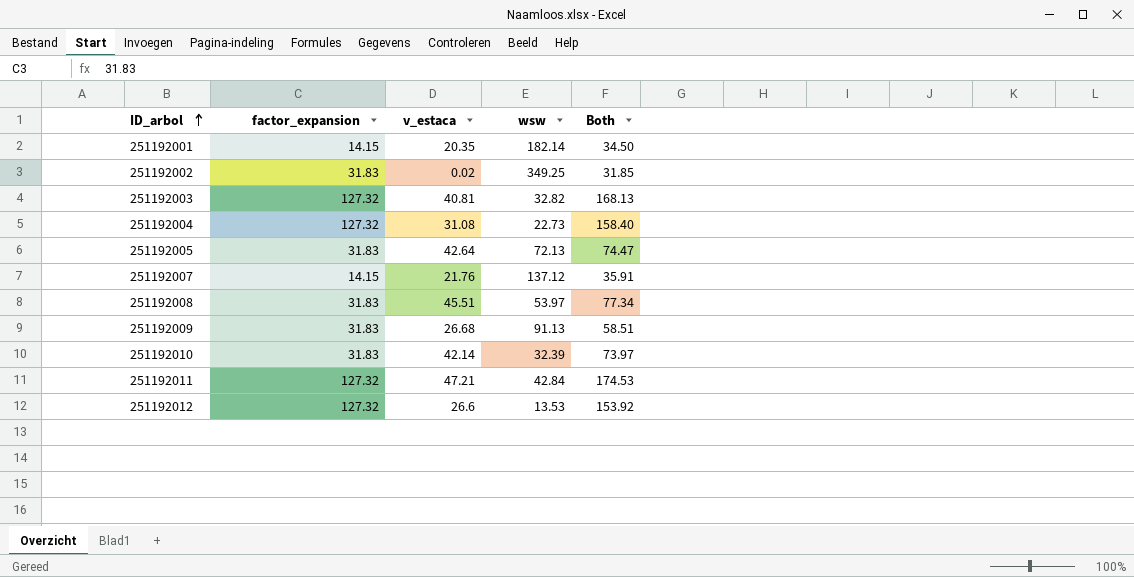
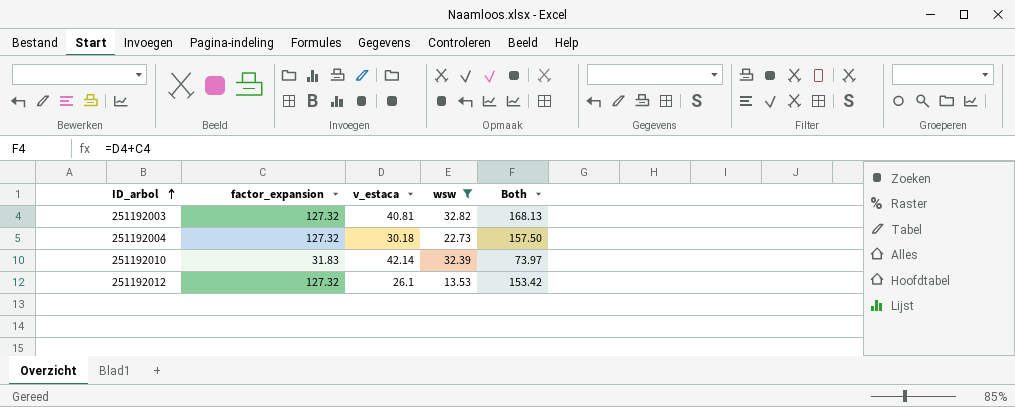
filter: none -> wsw <= 32.82
251192004 | v_estaca: 31.08 -> 30.18
251192004 | Both: 158.40 -> 157.50
251192012 | v_estaca: 26.6 -> 26.1
251192012 | Both: 153.92 -> 153.42

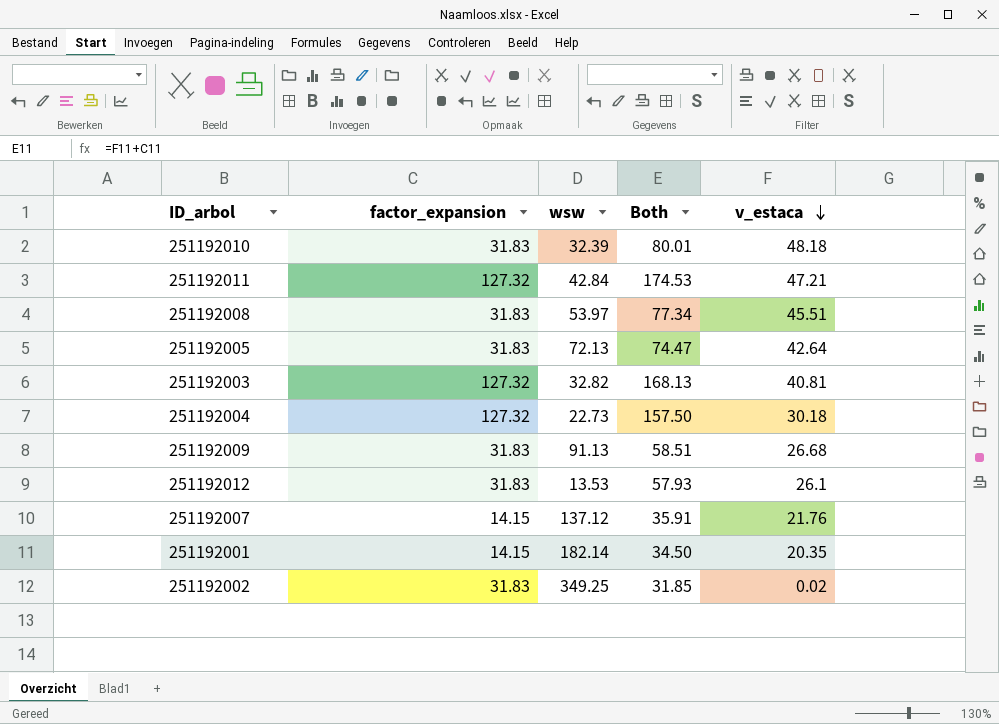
filter: wsw <= 32.82 -> none
row order: ID_arbol ascending -> v_estaca descending
column v_estaca | position: 3 -> 5
251192010 | Both: 73.97 -> 80.01
251192010 | v_estaca: 42.14 -> 48.18
251192012 | factor_expansion: 127.32 -> 31.83
251192012 | Both: 153.42 -> 57.93

